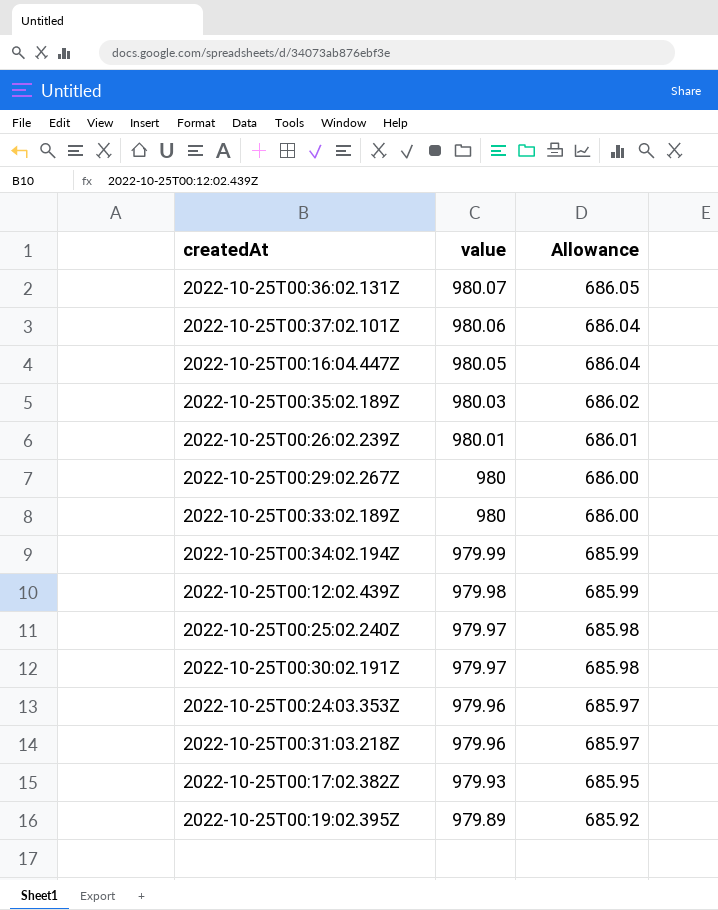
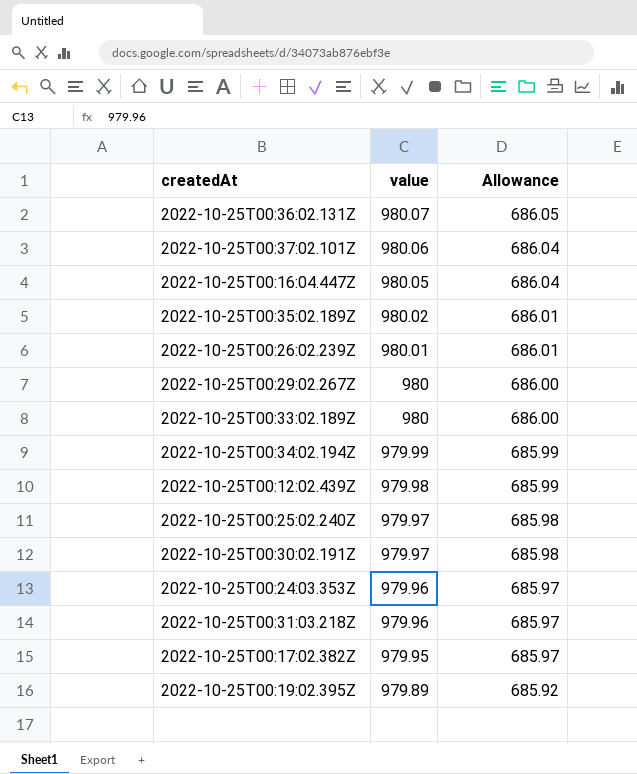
2022-10-25T00:35:02.189Z | value: 980.03 -> 980.02
2022-10-25T00:35:02.189Z | Allowance: 686.02 -> 686.01
2022-10-25T00:17:02.382Z | value: 979.93 -> 979.95
2022-10-25T00:17:02.382Z | Allowance: 685.95 -> 685.97

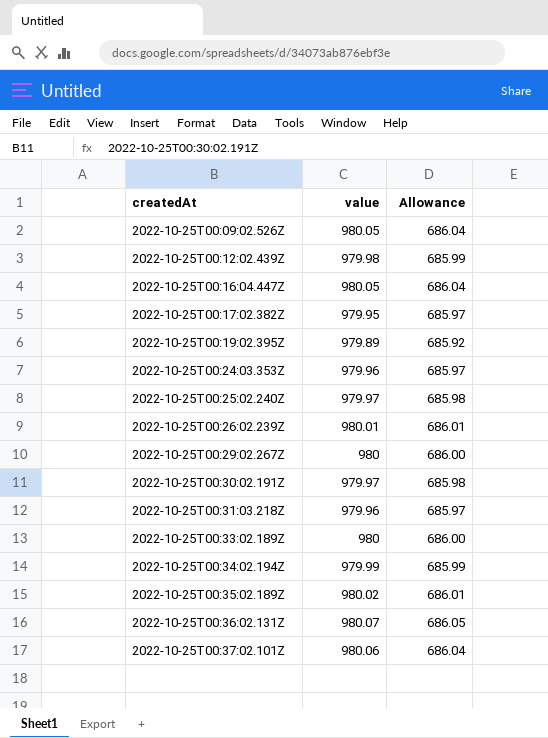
row order: value descending -> createdAt ascending
row 2022-10-25T00:09:02.526Z: none -> 980.05 | 686.04

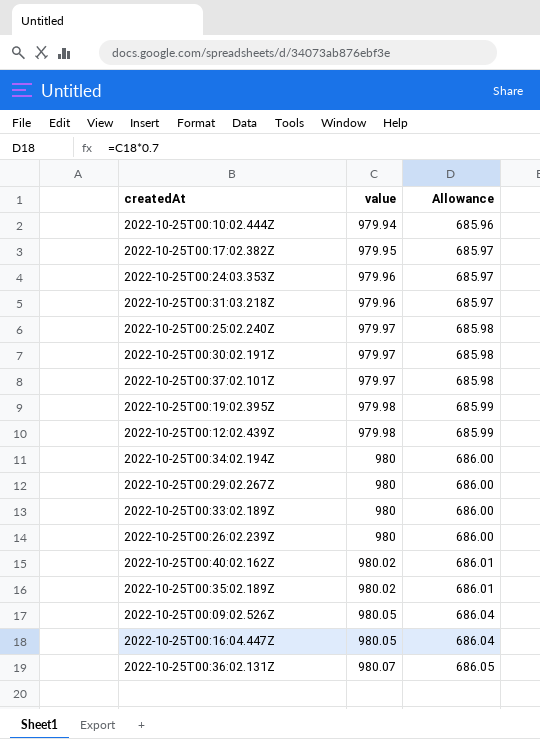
row order: createdAt ascending -> value ascending
row 2022-10-25T00:10:02.444Z: none -> 979.94 | 685.96
2022-10-25T00:37:02.101Z | value: 980.06 -> 979.97
2022-10-25T00:37:02.101Z | Allowance: 686.04 -> 685.98
2022-10-25T00:19:02.395Z | value: 979.89 -> 979.98
2022-10-25T00:19:02.395Z | Allowance: 685.92 -> 685.99
2022-10-25T00:34:02.194Z | value: 979.99 -> 980
2022-10-25T00:34:02.194Z | Allowance: 685.99 -> 686.00
2022-10-25T00:26:02.239Z | value: 980.01 -> 980
2022-10-25T00:26:02.239Z | Allowance: 686.01 -> 686.00
row 2022-10-25T00:40:02.162Z: none -> 980.02 | 686.01

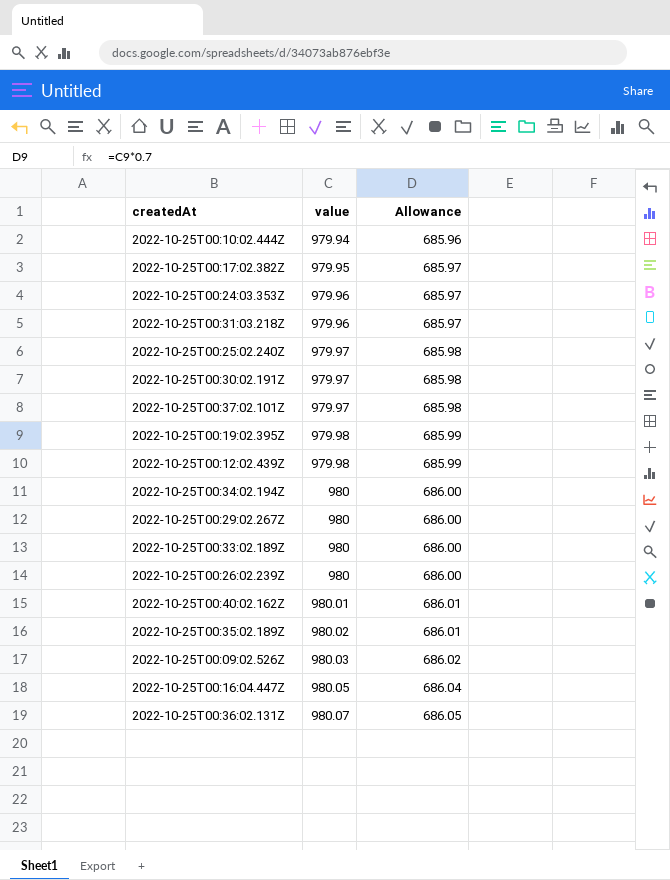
2022-10-25T00:40:02.162Z | value: 980.02 -> 980.01
2022-10-25T00:09:02.526Z | value: 980.05 -> 980.03
2022-10-25T00:09:02.526Z | Allowance: 686.04 -> 686.02

